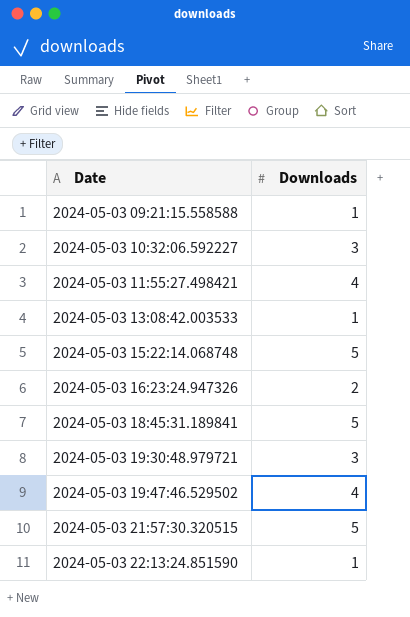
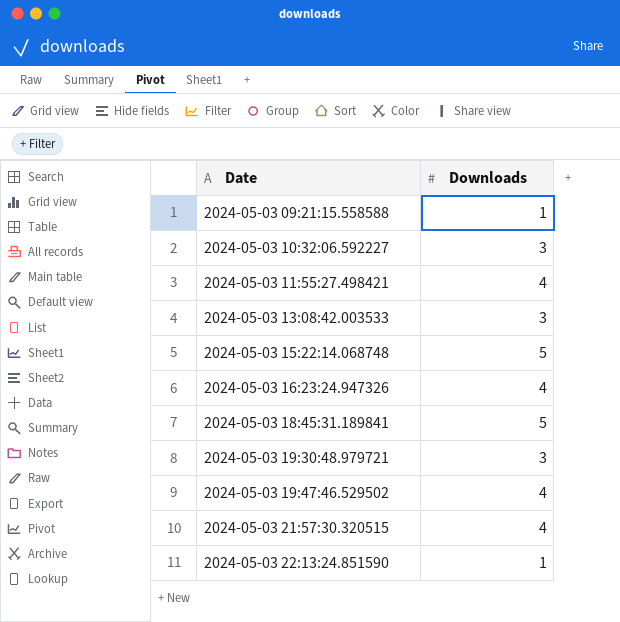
2024-05-03 13:08:42.003533 | Downloads: 1 -> 3
2024-05-03 16:23:24.947326 | Downloads: 2 -> 4
2024-05-03 21:57:30.320515 | Downloads: 5 -> 4

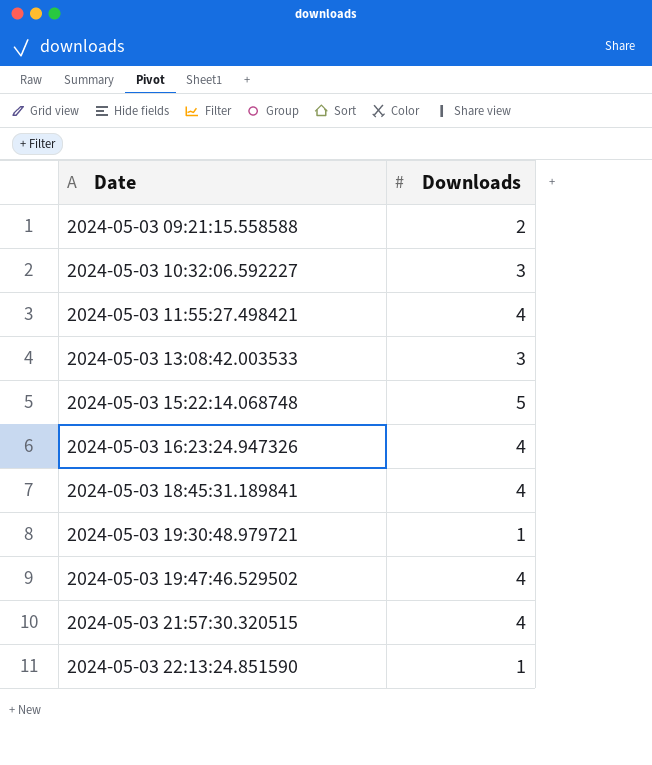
2024-05-03 09:21:15.558588 | Downloads: 1 -> 2
2024-05-03 18:45:31.189841 | Downloads: 5 -> 4
2024-05-03 19:30:48.979721 | Downloads: 3 -> 1

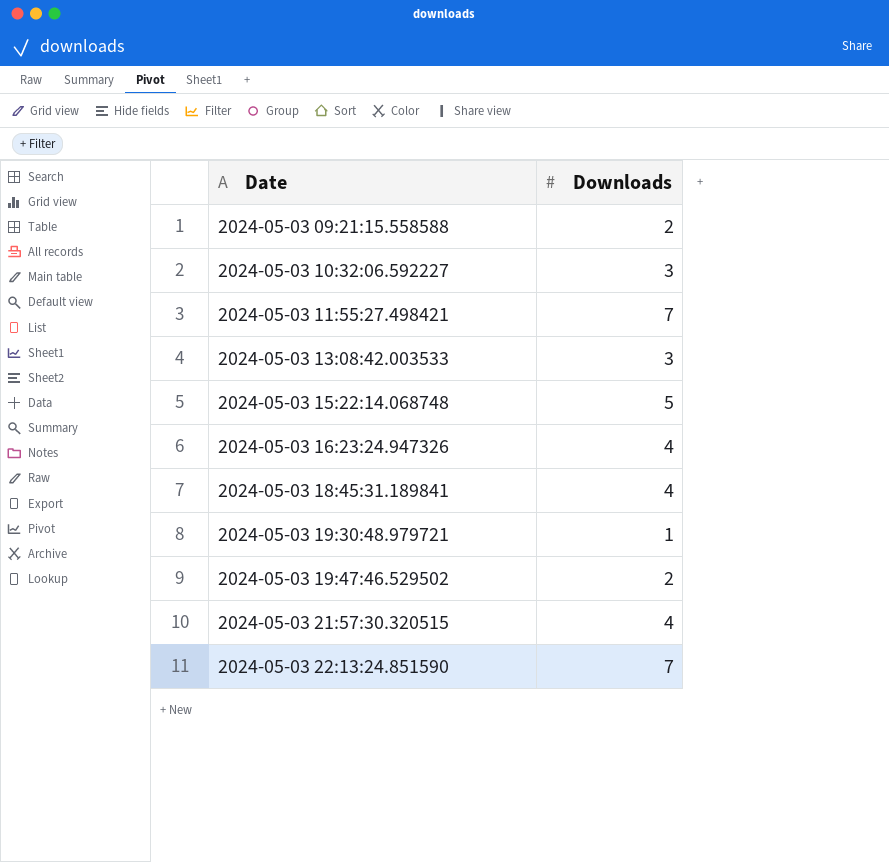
2024-05-03 11:55:27.498421 | Downloads: 4 -> 7
2024-05-03 19:47:46.529502 | Downloads: 4 -> 2
2024-05-03 22:13:24.851590 | Downloads: 1 -> 7

